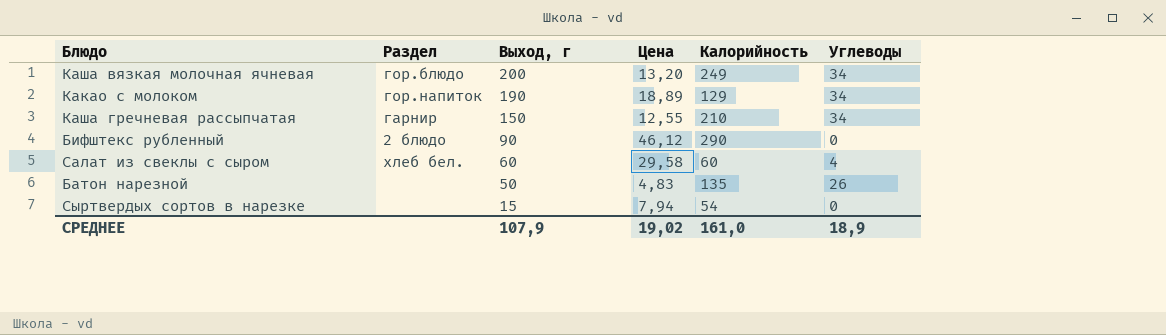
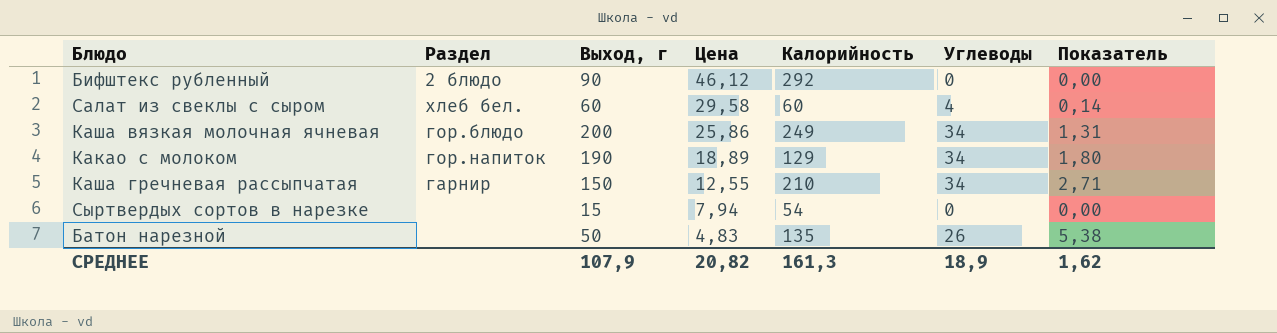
row order: Выход, г descending -> Цена descending
column Показатель | formula: none -> [Углеводы] / [Цена]
Бифштекс рубленный | Калорийность: 290 -> 292
Каша вязкая молочная ячневая | Цена: 13,20 -> 25,86
СРЕДНЕЕ | Цена: 19,02 -> 20,82
СРЕДНЕЕ | Калорийность: 161,0 -> 161,3

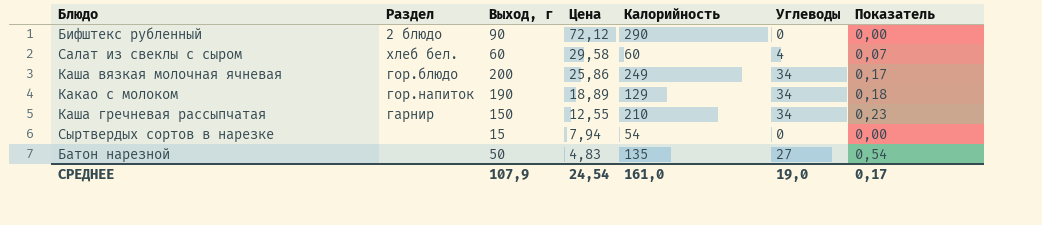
column Показатель | formula: [Углеводы] / [Цена] -> [Углеводы] / [Выход, г]
Бифштекс рубленный | Цена: 46,12 -> 72,12
Бифштекс рубленный | Калорийность: 292 -> 290
Батон нарезной | Углеводы: 26 -> 27
СРЕДНЕЕ | Цена: 20,82 -> 24,54
СРЕДНЕЕ | Калорийность: 161,3 -> 161,0
СРЕДНЕЕ | Углеводы: 18,9 -> 19,0
СРЕДНЕЕ | Показатель: 1,62 -> 0,17

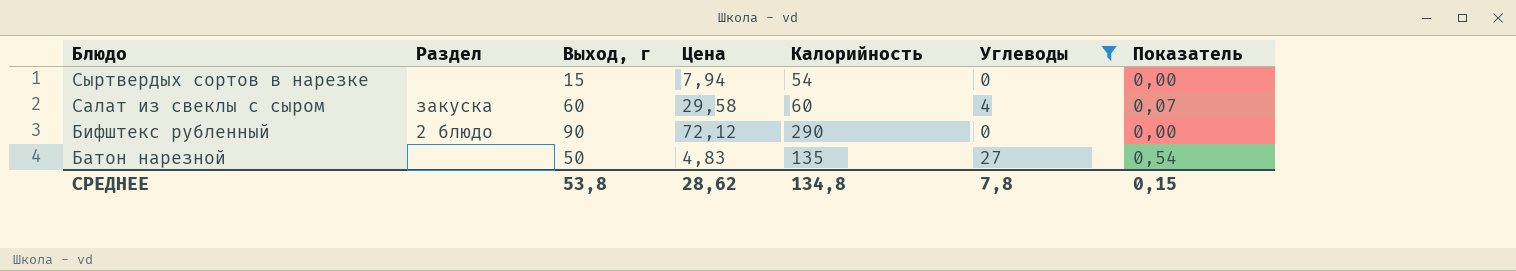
filter: none -> Углеводы != 34
row order: Цена descending -> Блюдо descending
Салат из свеклы с сыром | Раздел: хлеб бел. -> закуска
СРЕДНЕЕ | Выход, г: 107,9 -> 53,8
СРЕДНЕЕ | Цена: 24,54 -> 28,62
СРЕДНЕЕ | Калорийность: 161,0 -> 134,8
СРЕДНЕЕ | Углеводы: 19,0 -> 7,8
СРЕДНЕЕ | Показатель: 0,17 -> 0,15

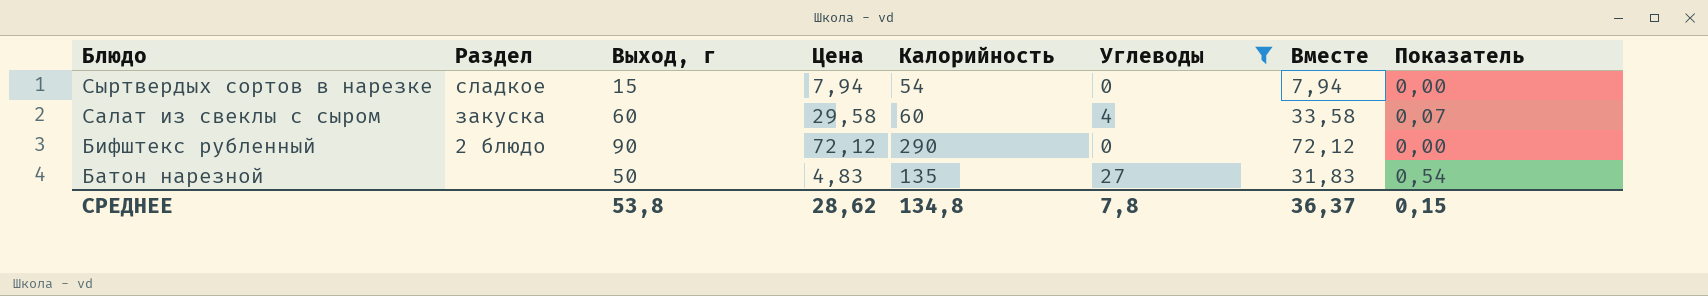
column Вместе | formula: none -> [Цена] + [Углеводы]
Сыртвердых сортов в нарезке | Раздел: none -> сладкое

